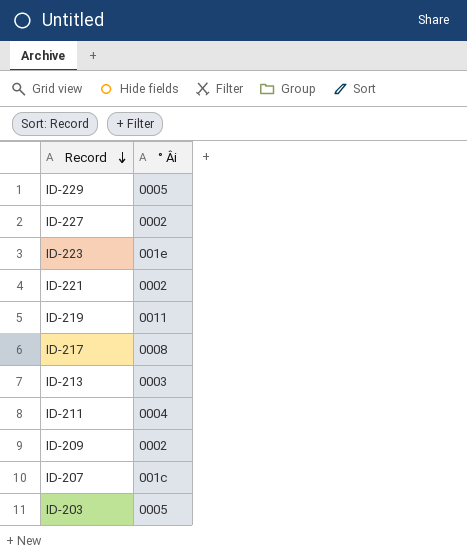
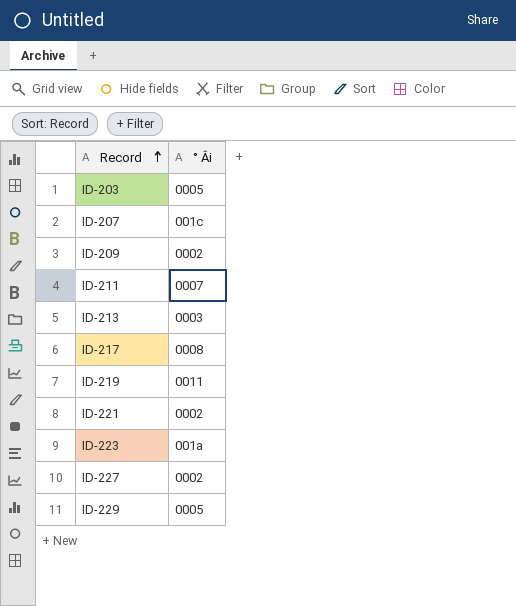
row order: Record descending -> Record ascending
ID-211 | ° Âi: 0004 -> 0007
ID-223 | ° Âi: 001e -> 001a

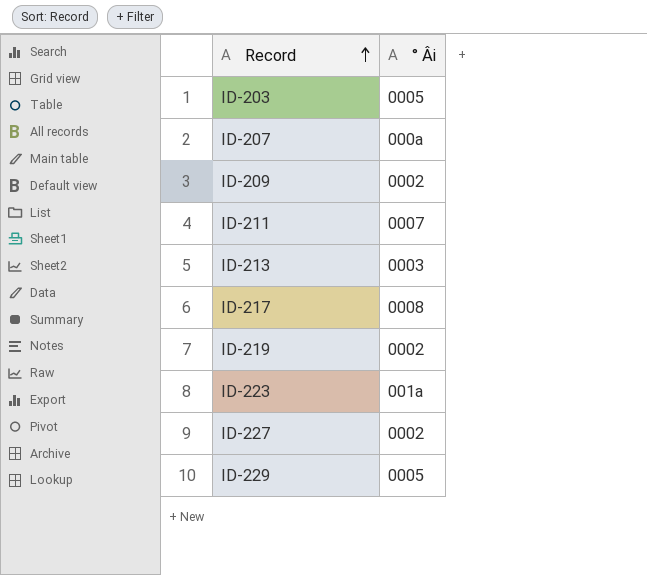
row ID-221: 0002 -> none
ID-207 | ° Âi: 001c -> 000a
ID-219 | ° Âi: 0011 -> 0002

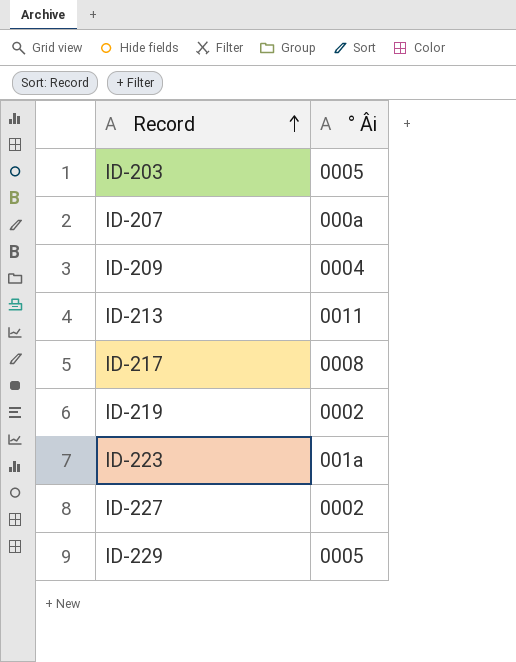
row ID-211: 0007 -> none
ID-209 | ° Âi: 0002 -> 0004
ID-213 | ° Âi: 0003 -> 0011

